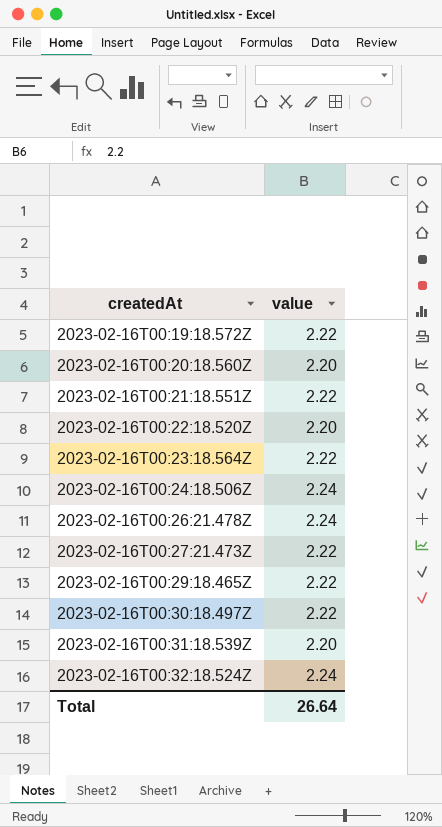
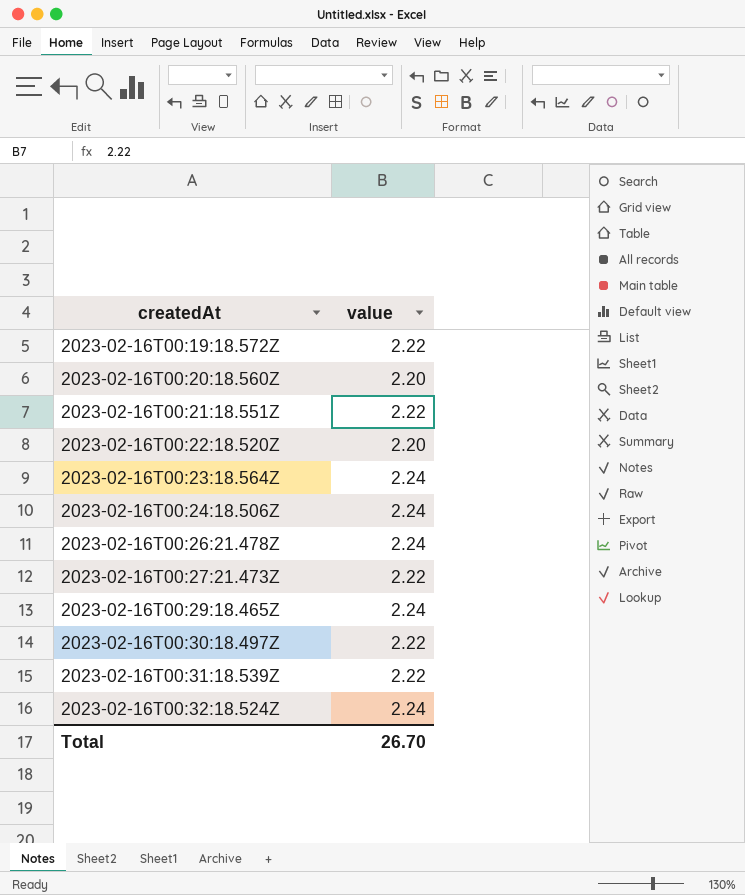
2023-02-16T00:23:18.564Z | value: 2.22 -> 2.24
2023-02-16T00:29:18.465Z | value: 2.22 -> 2.24
2023-02-16T00:31:18.539Z | value: 2.20 -> 2.22
Total | value: 26.64 -> 26.70

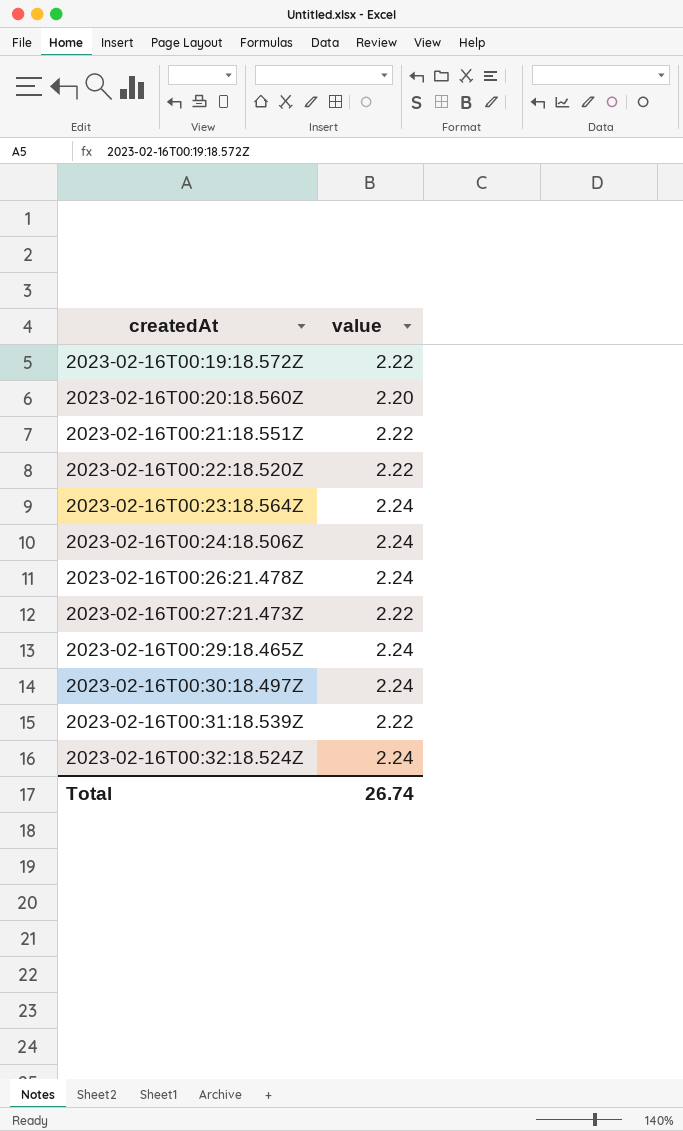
2023-02-16T00:22:18.520Z | value: 2.20 -> 2.22
2023-02-16T00:30:18.497Z | value: 2.22 -> 2.24
Total | value: 26.70 -> 26.74

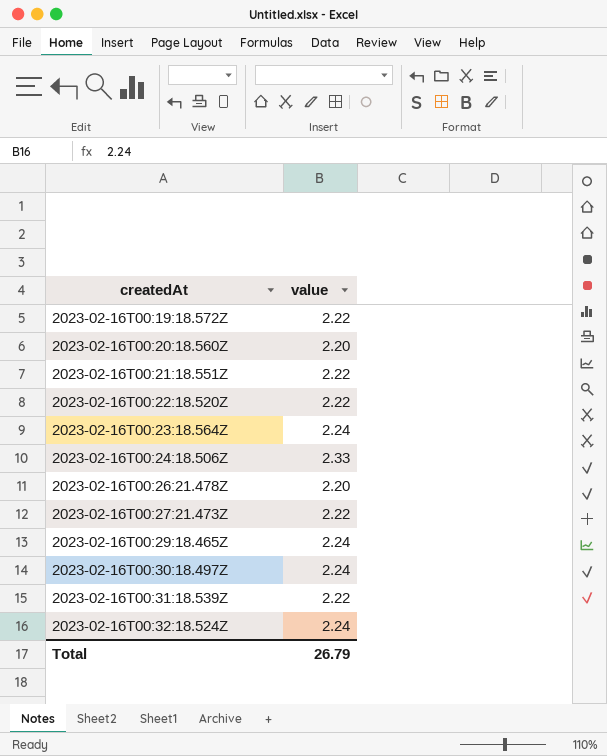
2023-02-16T00:24:18.506Z | value: 2.24 -> 2.33
2023-02-16T00:26:21.478Z | value: 2.24 -> 2.20
Total | value: 26.74 -> 26.79

